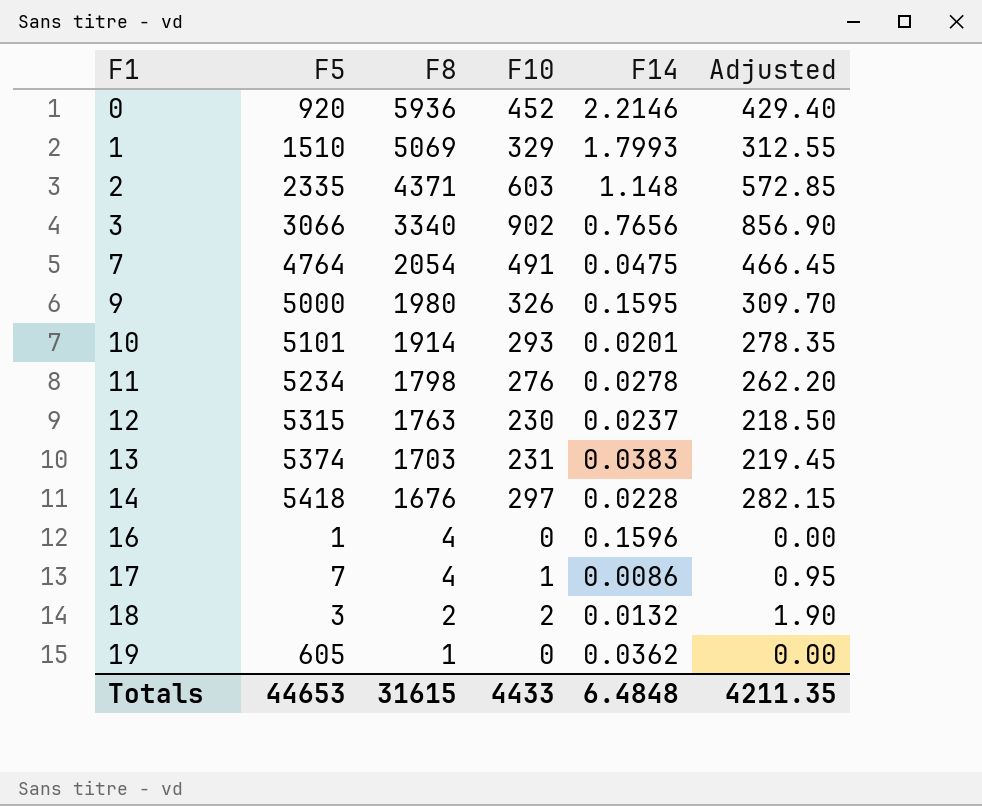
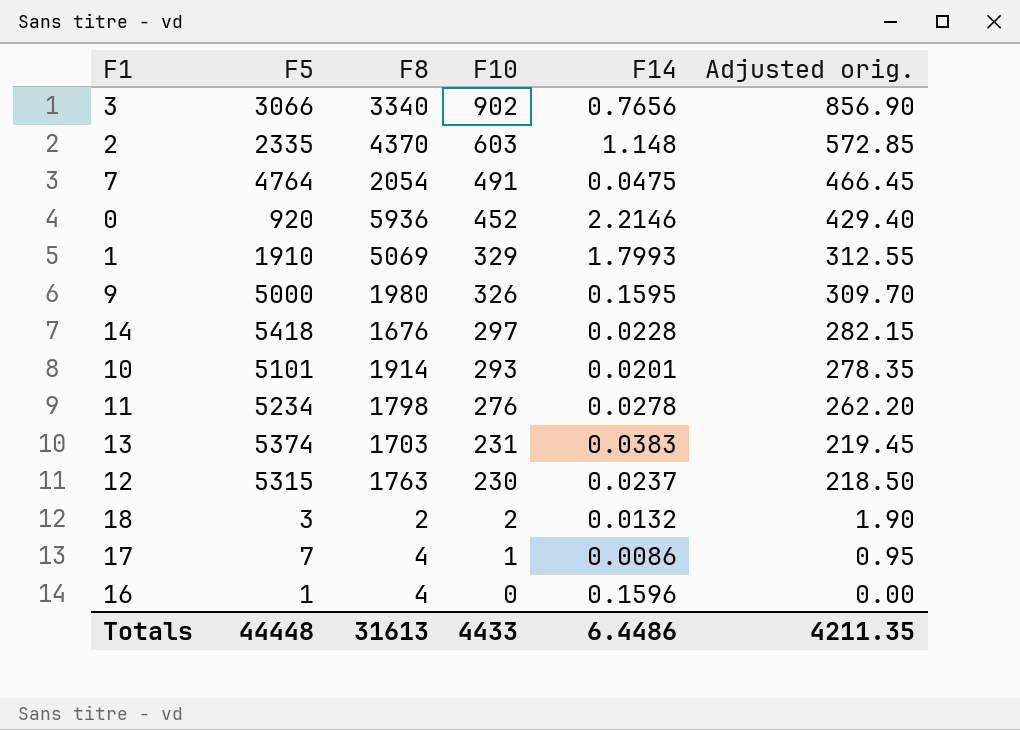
row order: F1 ascending -> F10 descending
column name: Adjusted -> Adjusted orig.
row 19: 605 | 1 | 0 | 0.0362 | 0.00 -> none
2 | F8: 4371 -> 4370
1 | F5: 1510 -> 1910
Totals | F5: 44653 -> 44448
Totals | F8: 31615 -> 31613
Totals | F14: 6.4848 -> 6.4486

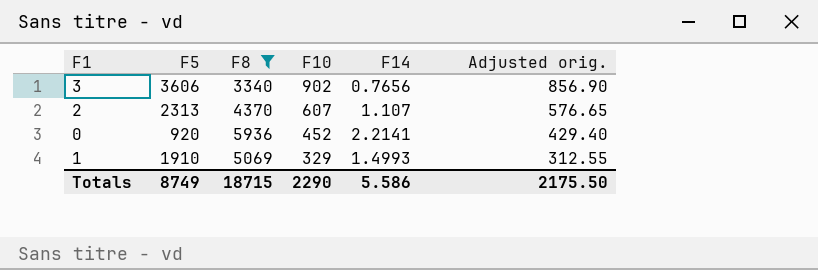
filter: none -> F8 >= 3340
3 | F5: 3066 -> 3606
2 | F5: 2335 -> 2313
2 | F10: 603 -> 607
2 | F14: 1.148 -> 1.107
2 | Adjusted orig.: 572.85 -> 576.65
0 | F14: 2.2146 -> 2.2141
1 | F14: 1.7993 -> 1.4993
Totals | F5: 44448 -> 8749
Totals | F8: 31613 -> 18715
Totals | F10: 4433 -> 2290
Totals | F14: 6.4486 -> 5.586
Totals | Adjusted orig.: 4211.35 -> 2175.50

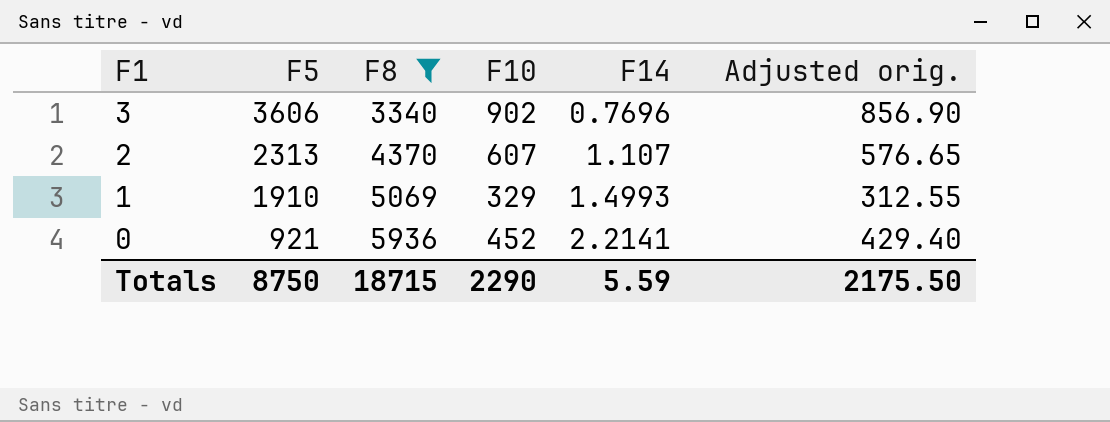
row order: F10 descending -> F1 descending
3 | F14: 0.7656 -> 0.7696
0 | F5: 920 -> 921
Totals | F5: 8749 -> 8750
Totals | F14: 5.586 -> 5.59

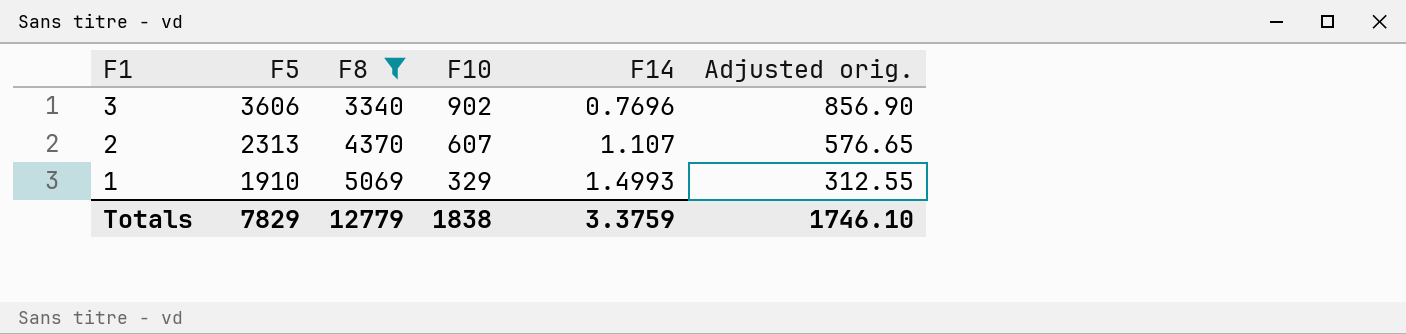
row 0: 921 | 5936 | 452 | 2.2141 | 429.40 -> none
Totals | F5: 8750 -> 7829
Totals | F8: 18715 -> 12779
Totals | F10: 2290 -> 1838
Totals | F14: 5.59 -> 3.3759
Totals | Adjusted orig.: 2175.50 -> 1746.10

